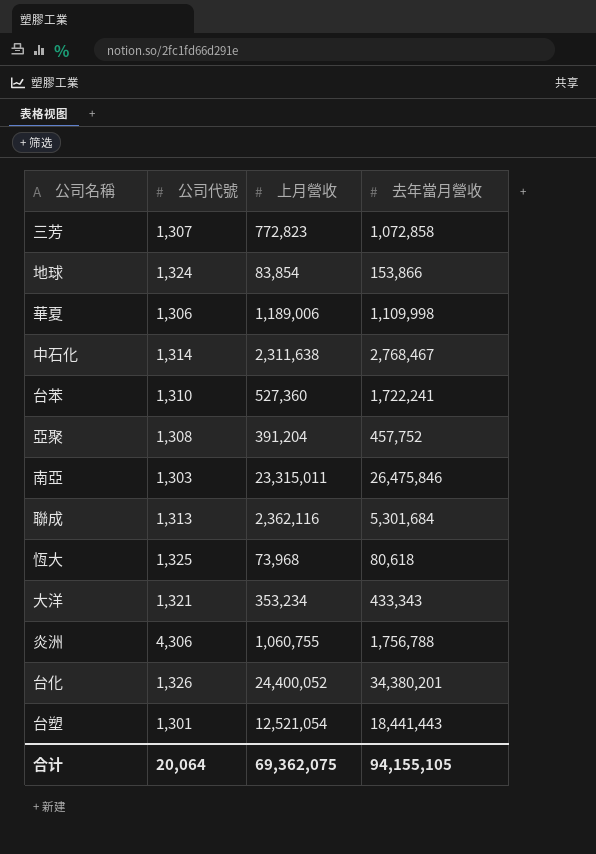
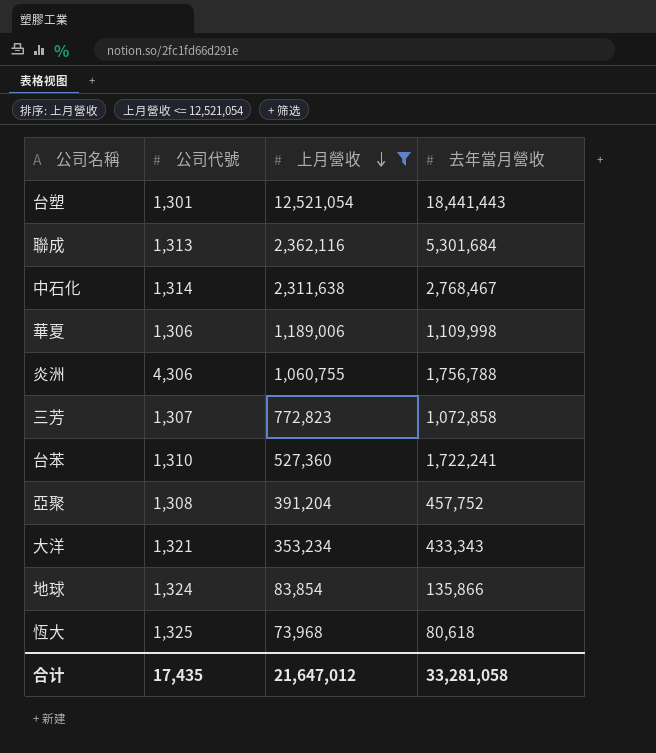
filter: none -> 上月營收 <= 12,521,054
row order: none -> 上月營收 descending
地球 | 去年當月營收: 153,866 -> 135,866
合计 | 公司代號: 20,064 -> 17,435
合计 | 上月營收: 69,362,075 -> 21,647,012
合计 | 去年當月營收: 94,155,105 -> 33,281,058

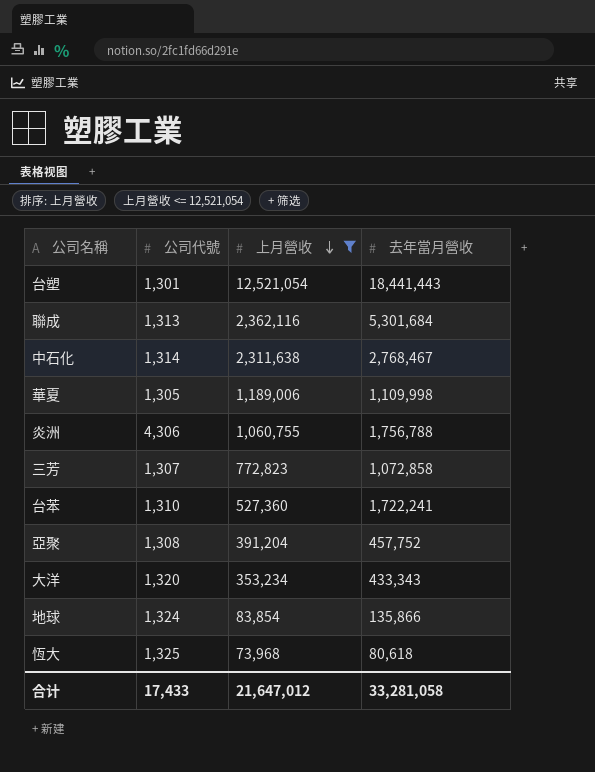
華夏 | 公司代號: 1,306 -> 1,305
大洋 | 公司代號: 1,321 -> 1,320
合计 | 公司代號: 17,435 -> 17,433

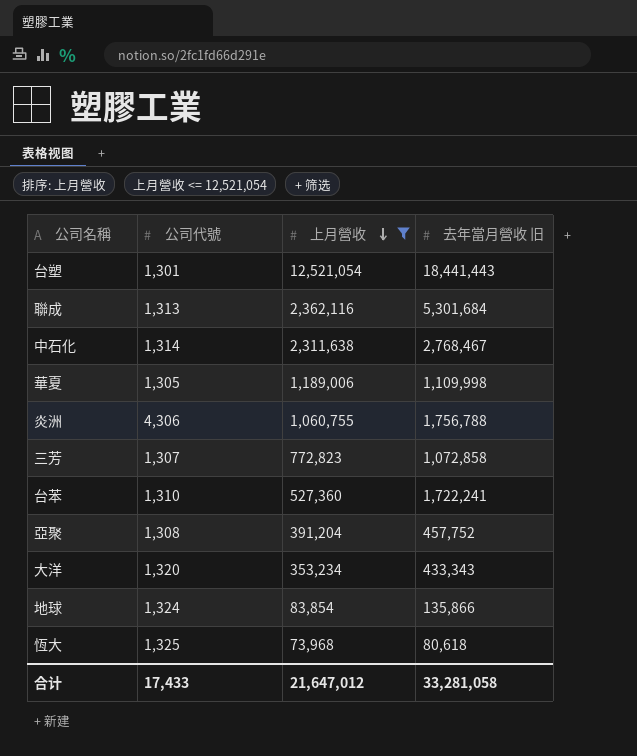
column name: 去年當月營收 -> 去年當月營收 旧

